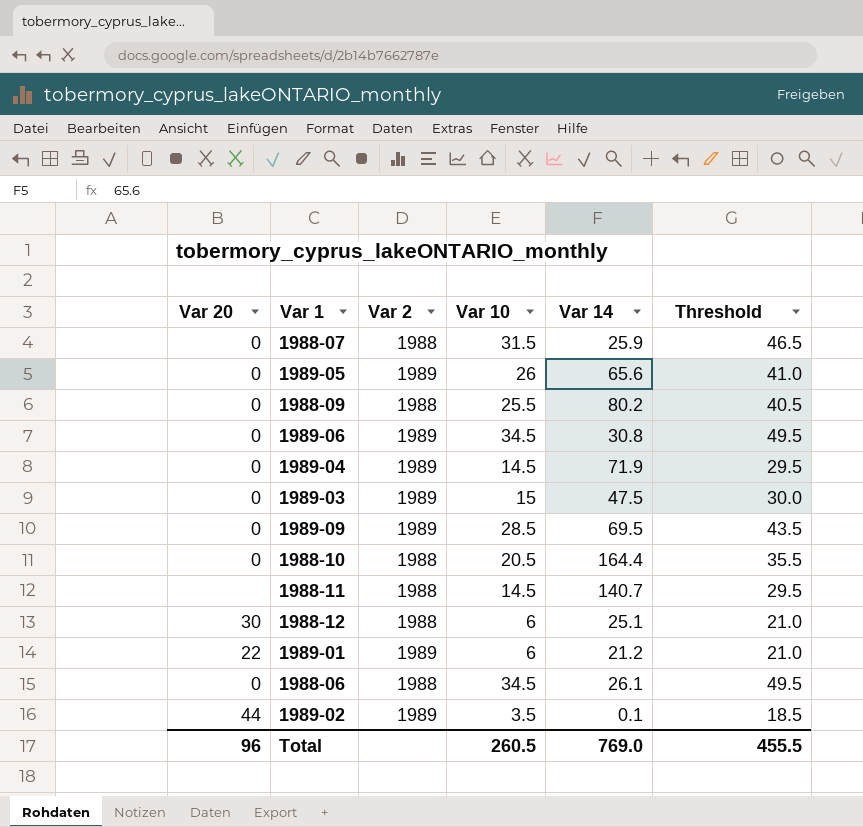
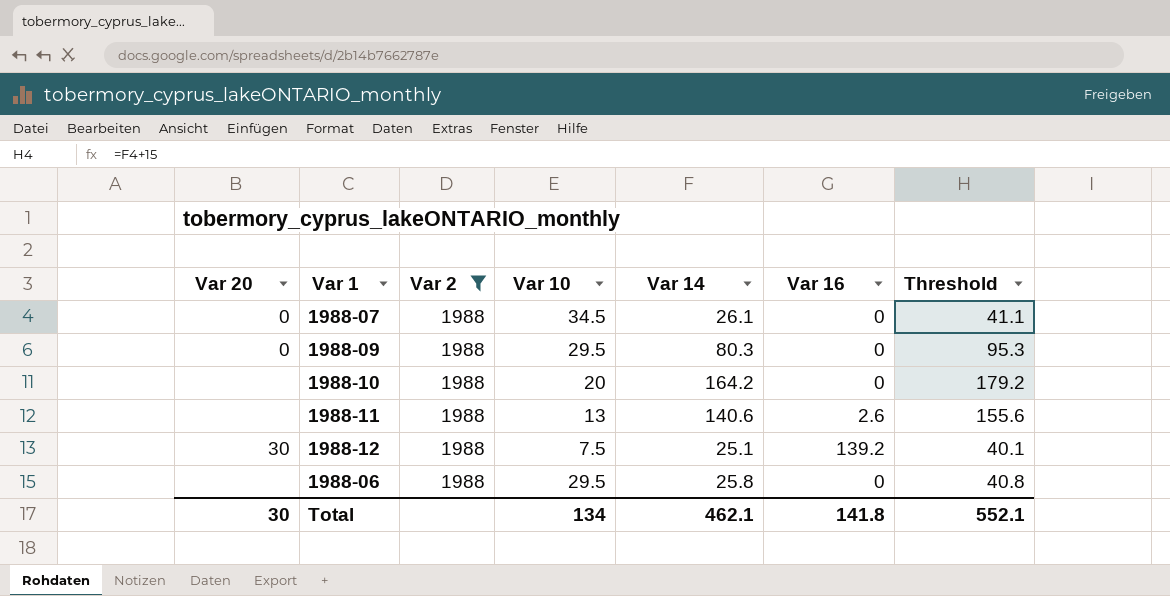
filter: none -> Var 2 = 1988
column Var 16 | position: none -> 6
column Threshold | formula: [Var 10] + 15 -> [Var 14] + 15
1988-07 | Var 10: 31.5 -> 34.5
1988-07 | Var 14: 25.9 -> 26.1
1988-09 | Var 10: 25.5 -> 29.5
1988-09 | Var 14: 80.2 -> 80.3
1988-10 | Var 20: 0 -> none
1988-10 | Var 10: 20.5 -> 20
1988-10 | Var 14: 164.4 -> 164.2
1988-11 | Var 10: 14.5 -> 13
1988-11 | Var 14: 140.7 -> 140.6
1988-12 | Var 10: 6 -> 7.5
1988-06 | Var 20: 0 -> none
1988-06 | Var 10: 34.5 -> 29.5
1988-06 | Var 14: 26.1 -> 25.8
Total | Var 20: 96 -> 30
Total | Var 10: 260.5 -> 134
Total | Var 14: 769.0 -> 462.1
Total | Threshold: 455.5 -> 552.1

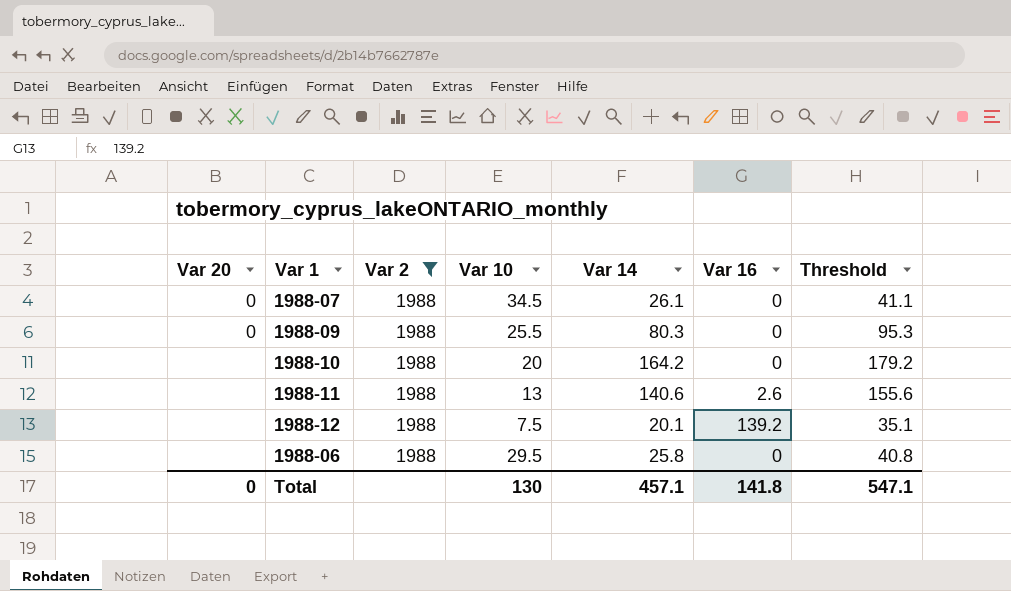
1988-09 | Var 10: 29.5 -> 25.5
1988-12 | Var 20: 30 -> none
1988-12 | Var 14: 25.1 -> 20.1
1988-12 | Threshold: 40.1 -> 35.1
Total | Var 20: 30 -> 0
Total | Var 10: 134 -> 130
Total | Var 14: 462.1 -> 457.1
Total | Threshold: 552.1 -> 547.1

